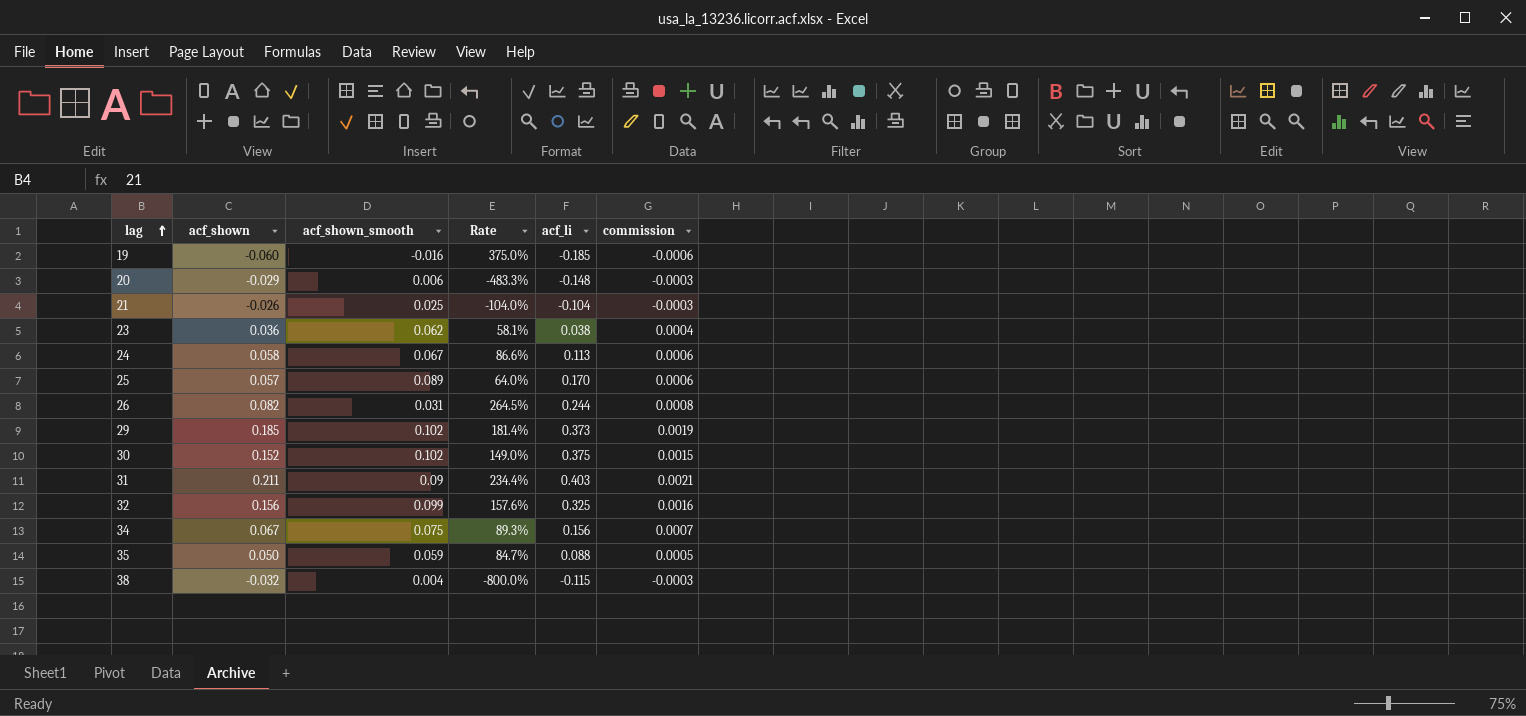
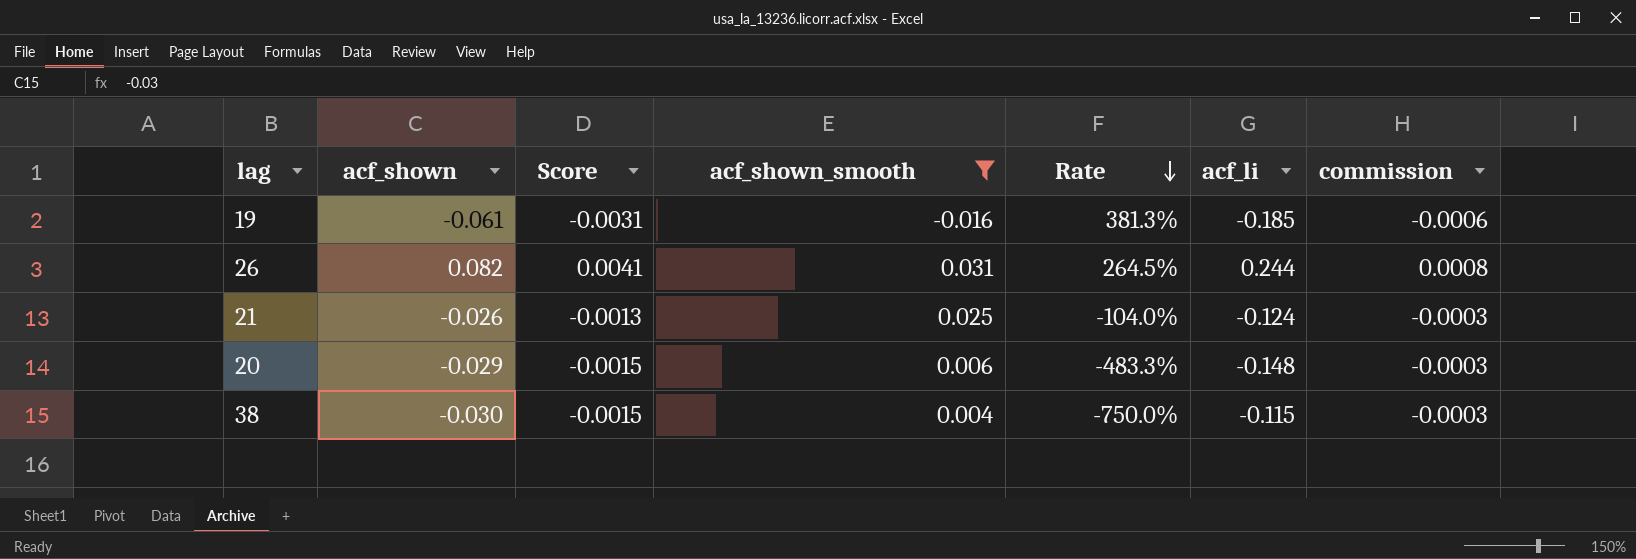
filter: none -> acf_shown_smooth <= 0.031
row order: lag ascending -> Rate descending
column Score | formula: none -> [acf_shown] * 0.05
19 | acf_shown: -0.060 -> -0.061
19 | Rate: 375.0% -> 381.3%
21 | acf_li: -0.104 -> -0.124
38 | acf_shown: -0.032 -> -0.030
38 | Rate: -800.0% -> -750.0%

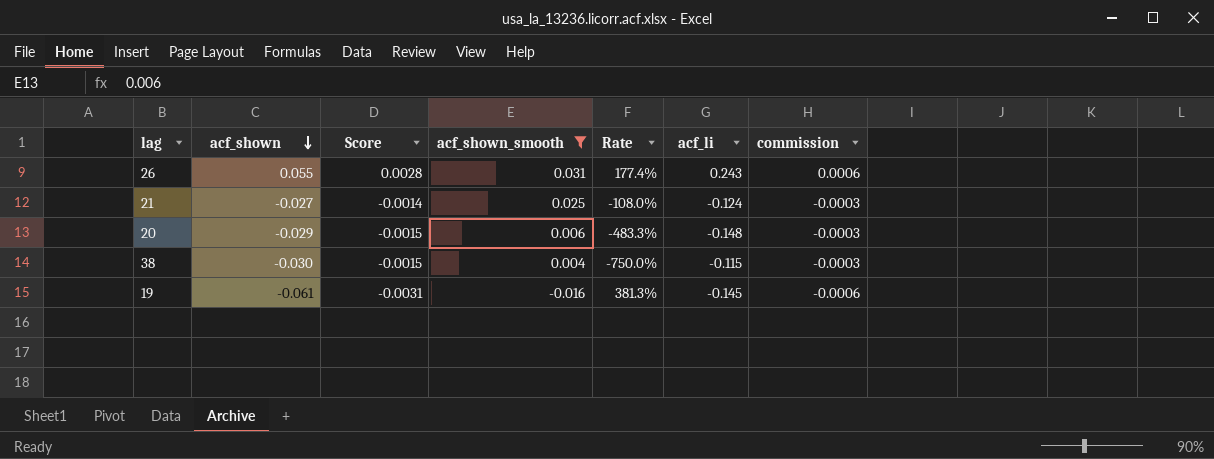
row order: Rate descending -> acf_shown descending
26 | acf_shown: 0.082 -> 0.055
26 | Score: 0.0041 -> 0.0028
26 | Rate: 264.5% -> 177.4%
26 | acf_li: 0.244 -> 0.243
26 | commission: 0.0008 -> 0.0006
21 | acf_shown: -0.026 -> -0.027
21 | Score: -0.0013 -> -0.0014
21 | Rate: -104.0% -> -108.0%
19 | acf_li: -0.185 -> -0.145

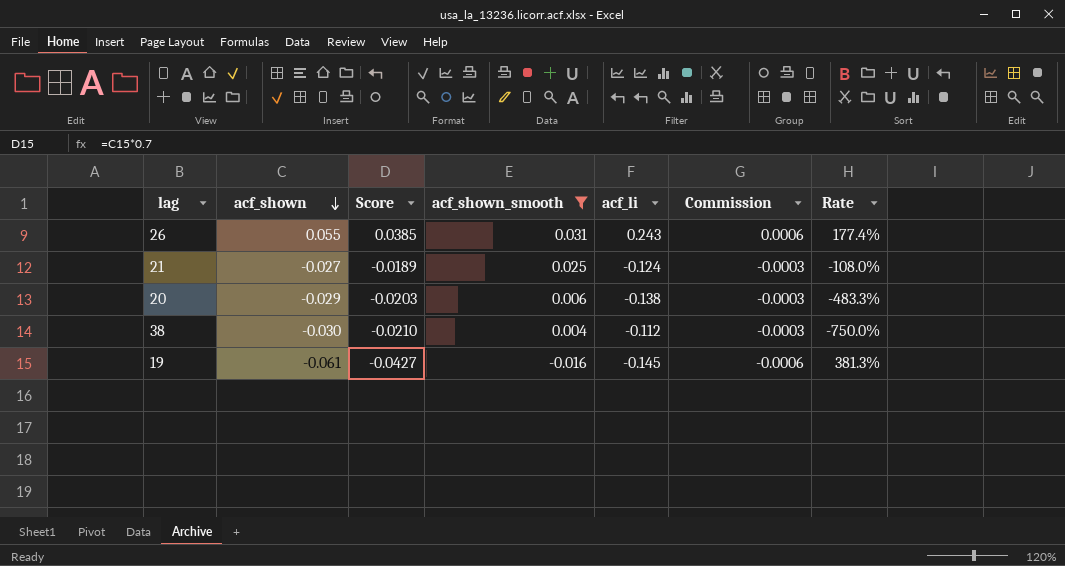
column Score | formula: [acf_shown] * 0.05 -> [acf_shown] * 0.7
column name: commission -> Commission
column Rate | position: 5 -> 7
20 | acf_li: -0.148 -> -0.138
38 | acf_li: -0.115 -> -0.112

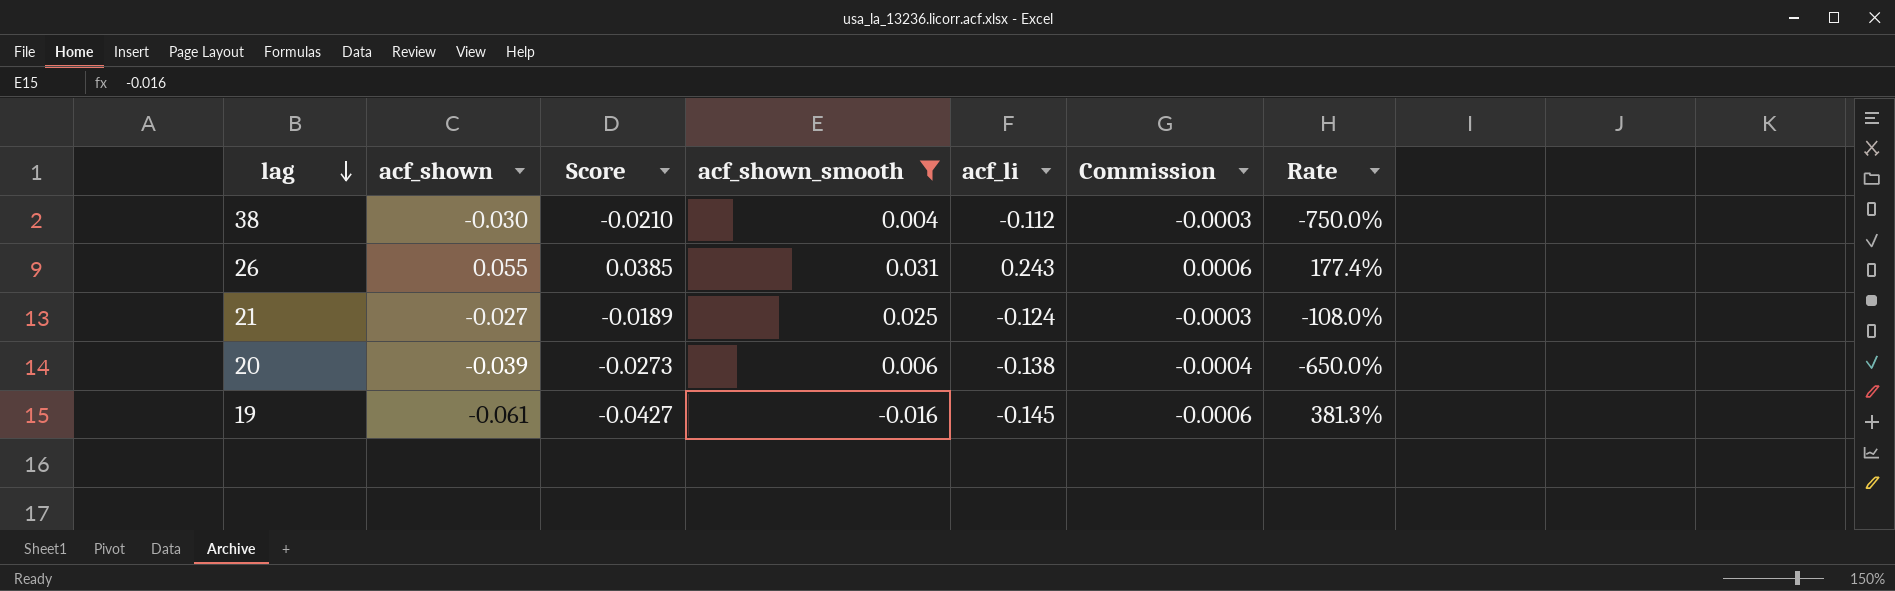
row order: acf_shown descending -> lag descending
20 | acf_shown: -0.029 -> -0.039
20 | Score: -0.0203 -> -0.0273
20 | Commission: -0.0003 -> -0.0004
20 | Rate: -483.3% -> -650.0%

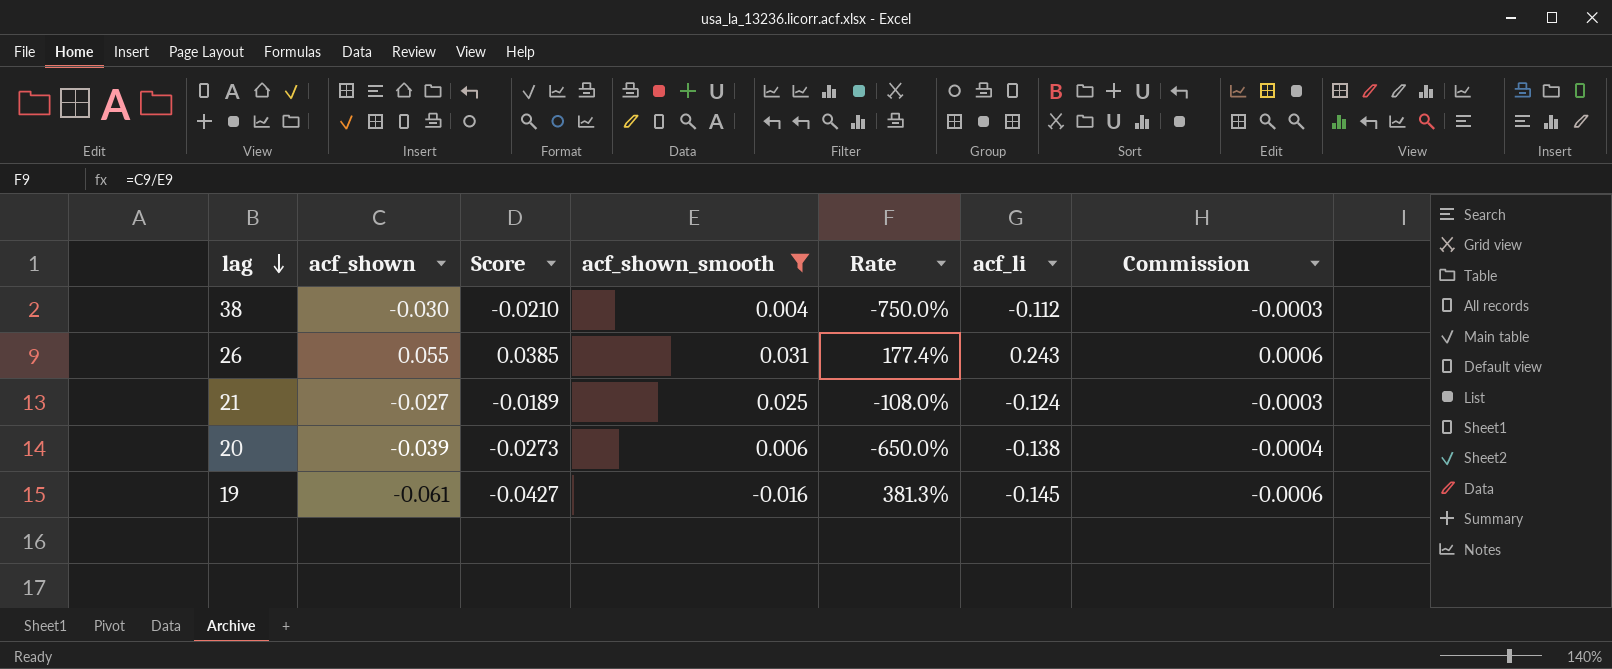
column Rate | position: 7 -> 5

